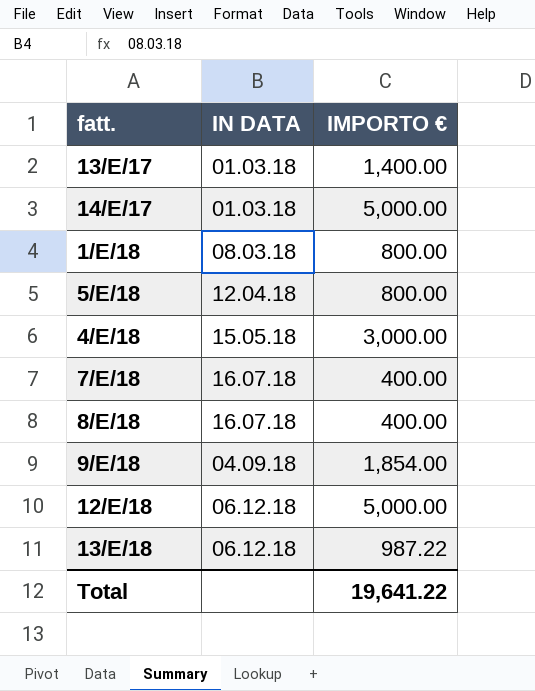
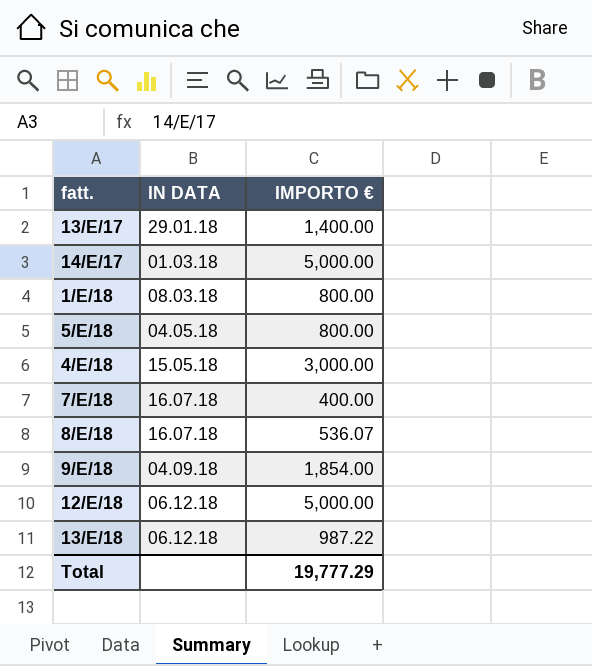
13/E/17 | IN DATA: 01.03.18 -> 29.01.18
5/E/18 | IN DATA: 12.04.18 -> 04.05.18
8/E/18 | IMPORTO €: 400.00 -> 536.07
Total | IMPORTO €: 19,641.22 -> 19,777.29

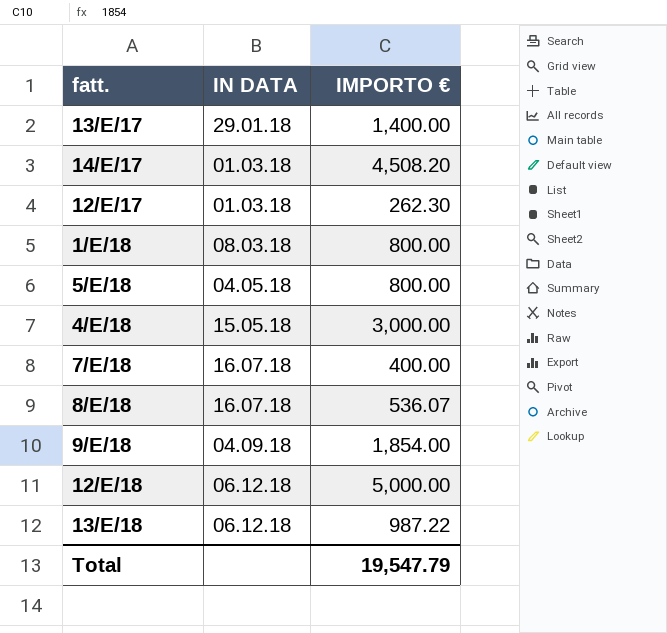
14/E/17 | IMPORTO €: 5,000.00 -> 4,508.20
row 12/E/17: none -> 01.03.18 | 262.30
Total | IMPORTO €: 19,777.29 -> 19,547.79

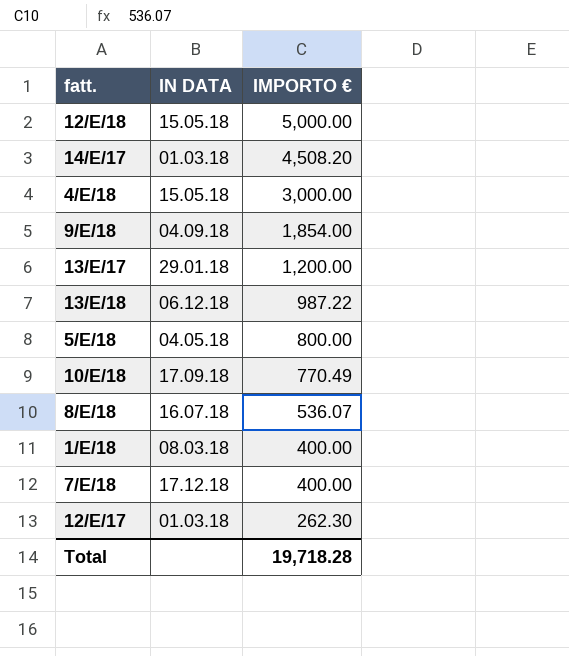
row order: IN DATA ascending -> IMPORTO € descending
12/E/18 | IN DATA: 06.12.18 -> 15.05.18
13/E/17 | IMPORTO €: 1,400.00 -> 1,200.00
row 10/E/18: none -> 17.09.18 | 770.49
1/E/18 | IMPORTO €: 800.00 -> 400.00
7/E/18 | IN DATA: 16.07.18 -> 17.12.18
Total | IMPORTO €: 19,547.79 -> 19,718.28

